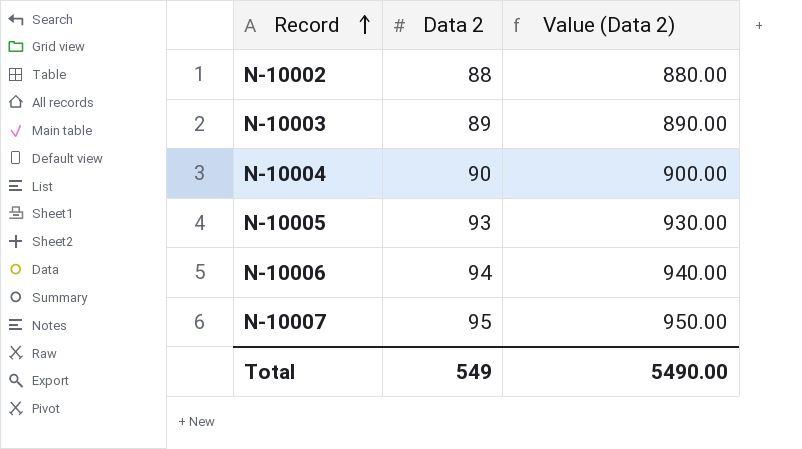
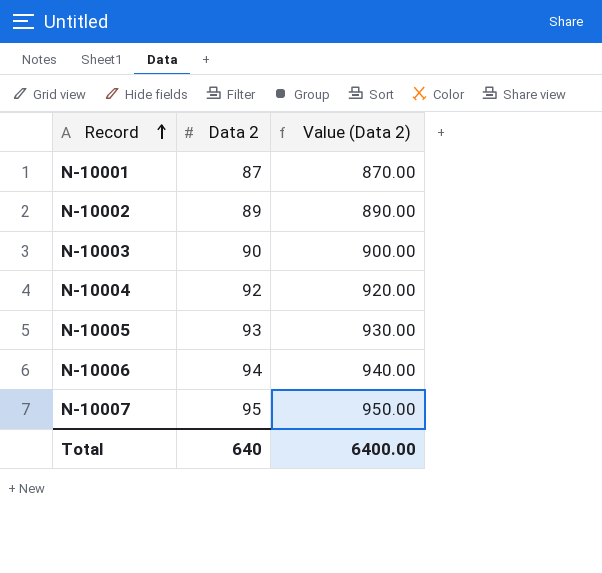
row N-10001: none -> 87 | 870.00
N-10002 | Data 2: 88 -> 89
N-10002 | Value (Data 2): 880.00 -> 890.00
N-10003 | Data 2: 89 -> 90
N-10003 | Value (Data 2): 890.00 -> 900.00
N-10004 | Data 2: 90 -> 92
N-10004 | Value (Data 2): 900.00 -> 920.00
Total | Data 2: 549 -> 640
Total | Value (Data 2): 5490.00 -> 6400.00

